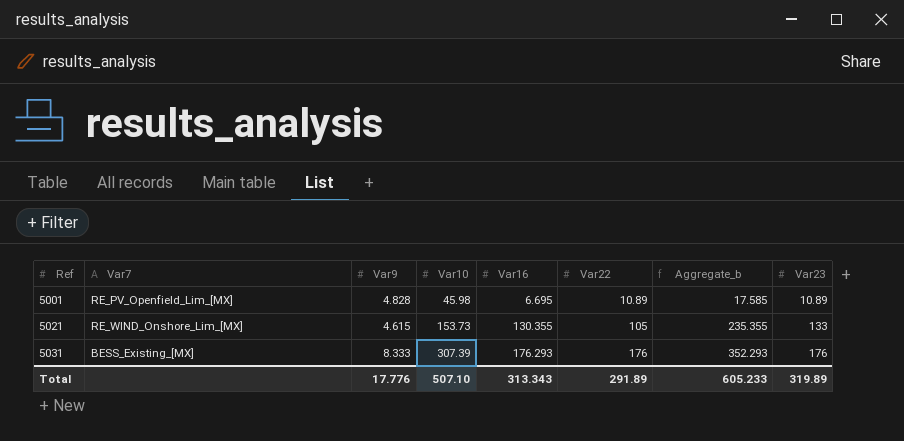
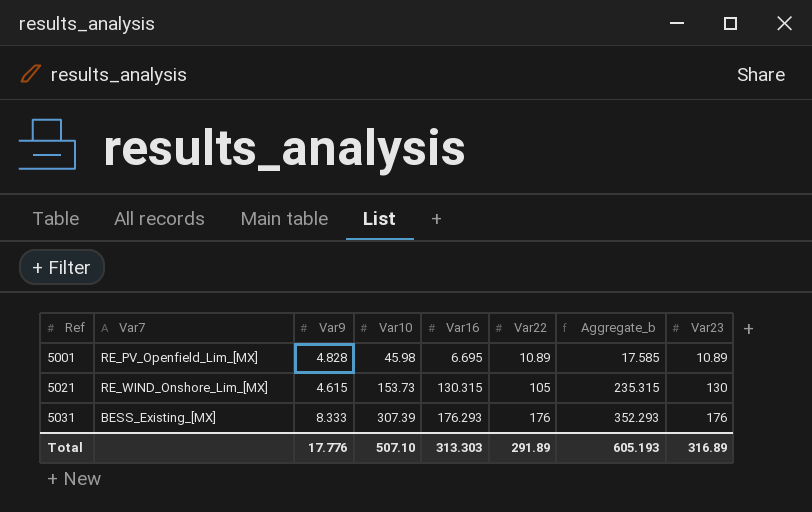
5021 | Var16: 130.355 -> 130.315
5021 | Aggregate_b: 235.355 -> 235.315
5021 | Var23: 133 -> 130
Total | Var16: 313.343 -> 313.303
Total | Aggregate_b: 605.233 -> 605.193
Total | Var23: 319.89 -> 316.89

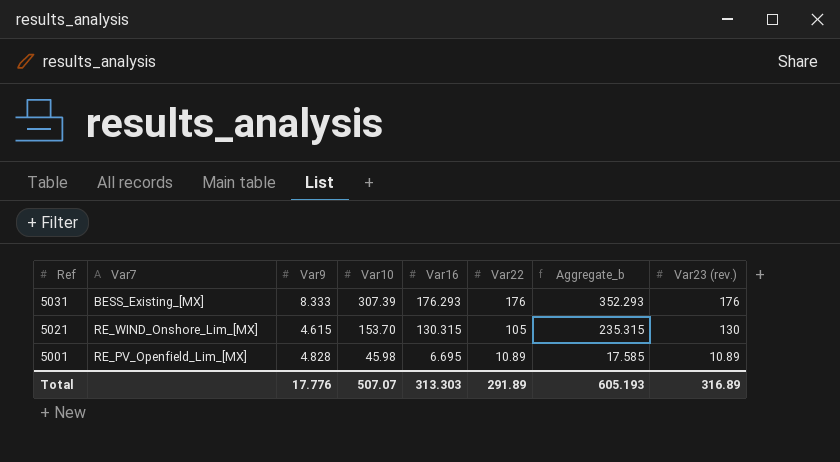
row order: Ref ascending -> Ref descending
column name: Var23 -> Var23 (rev.)
5021 | Var10: 153.73 -> 153.70
Total | Var10: 507.10 -> 507.07

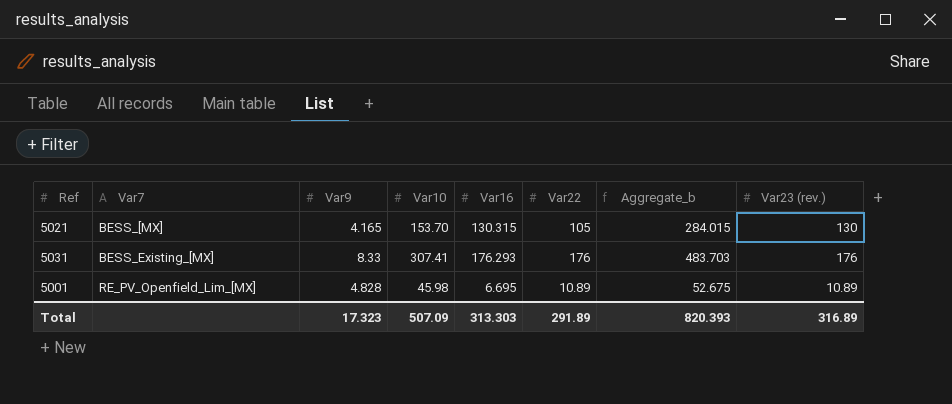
row order: Ref descending -> Var7 ascending
column Aggregate_b | formula: [Var16] + [Var22] -> [Var10] + [Var16]
5021 | Var7: RE_WIND_Onshore_Lim_[MX] -> BESS_[MX]
5021 | Var9: 4.615 -> 4.165
5031 | Var9: 8.333 -> 8.33
5031 | Var10: 307.39 -> 307.41
Total | Var9: 17.776 -> 17.323
Total | Var10: 507.07 -> 507.09
Total | Aggregate_b: 605.193 -> 820.393

